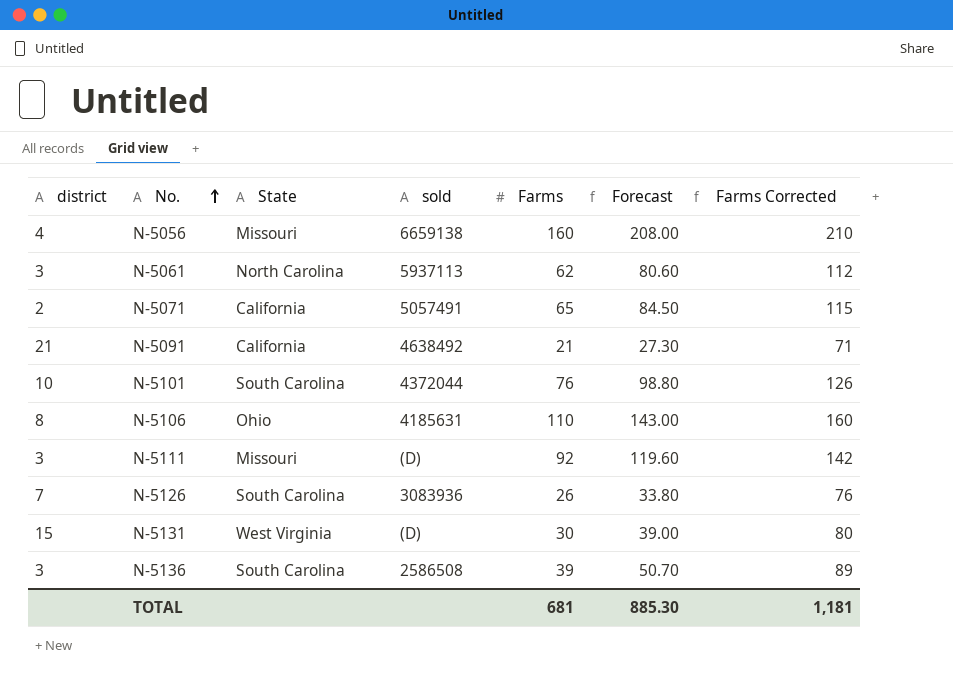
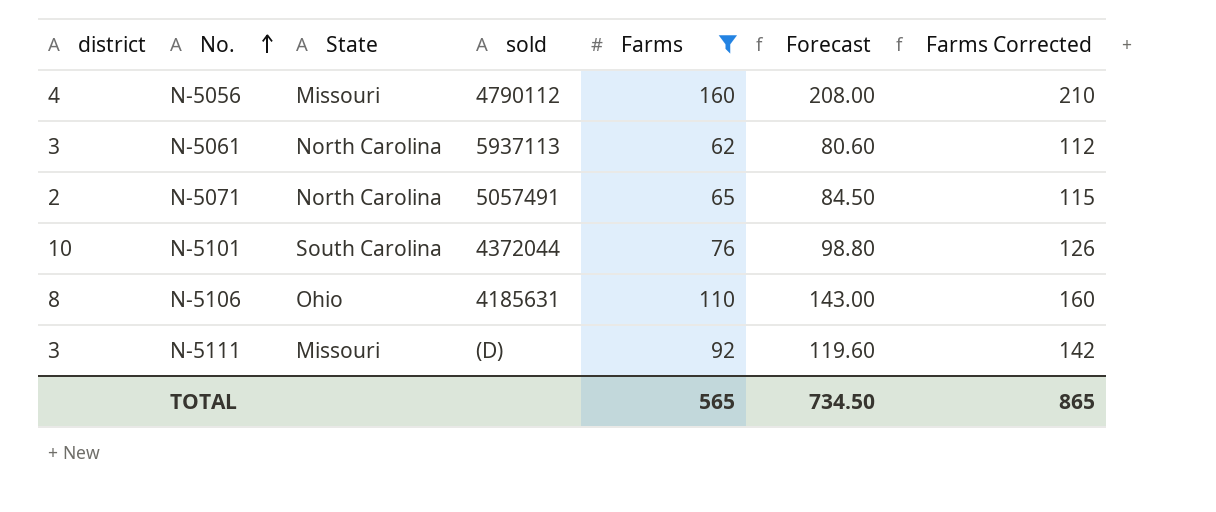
filter: none -> Farms >= 62
N-5056 | sold: 6659138 -> 4790112
N-5071 | State: California -> North Carolina
TOTAL | Farms: 681 -> 565
TOTAL | Forecast: 885.30 -> 734.50
TOTAL | Farms Corrected: 1,181 -> 865

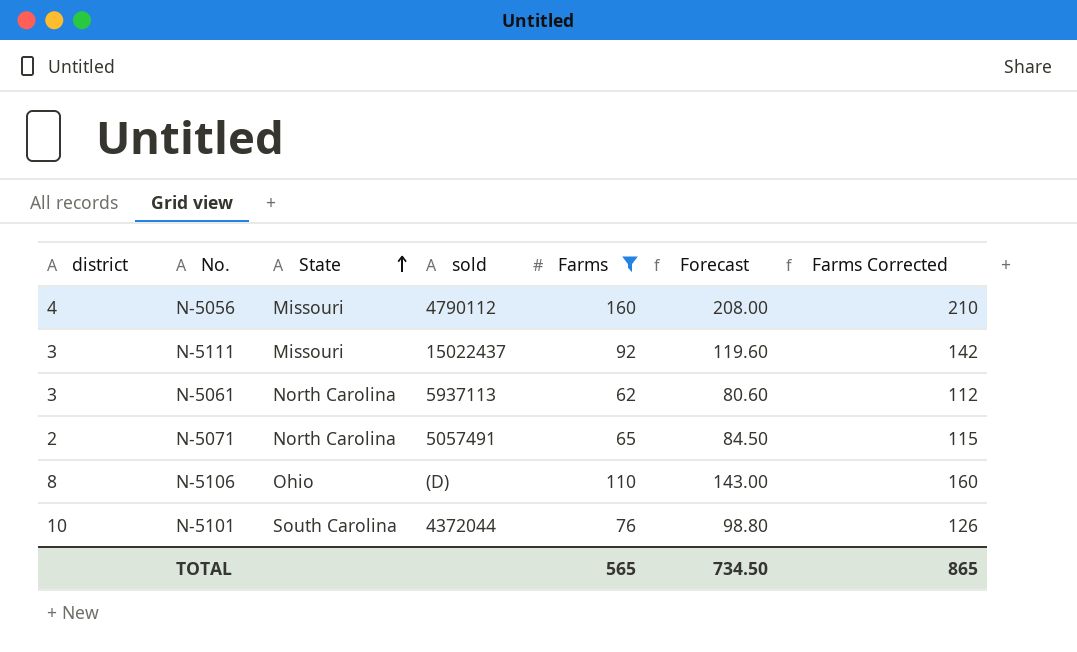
row order: No. ascending -> State ascending
N-5111 | sold: (D) -> 15022437
N-5106 | sold: 4185631 -> (D)

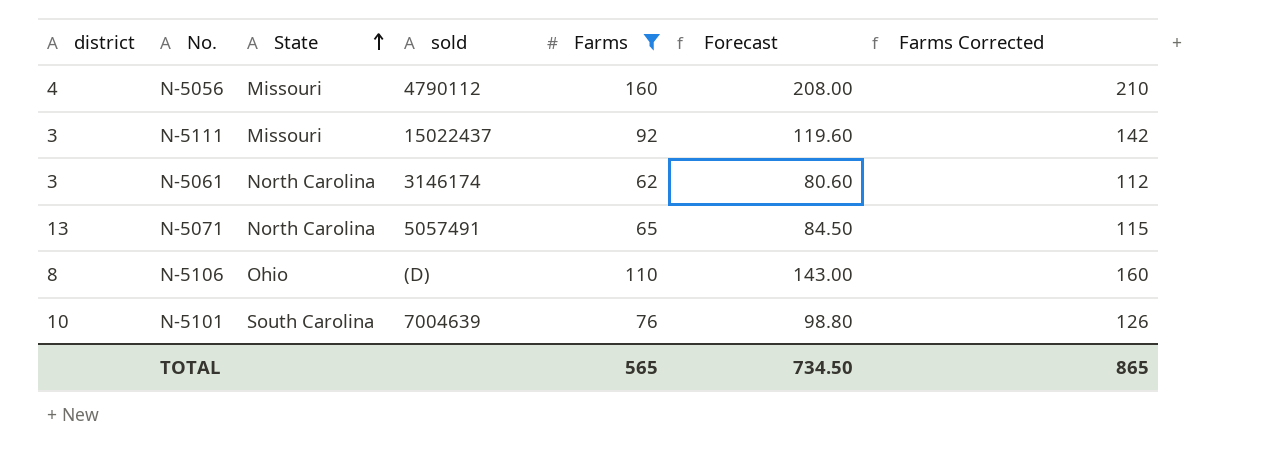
N-5061 | sold: 5937113 -> 3146174
N-5071 | district: 2 -> 13
N-5101 | sold: 4372044 -> 7004639

